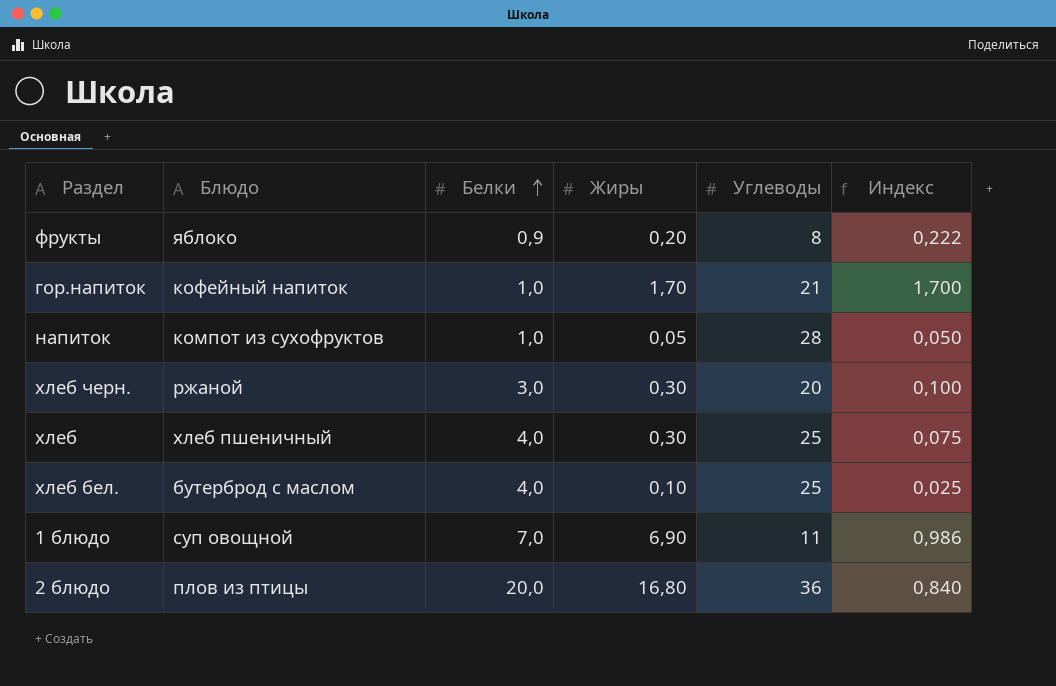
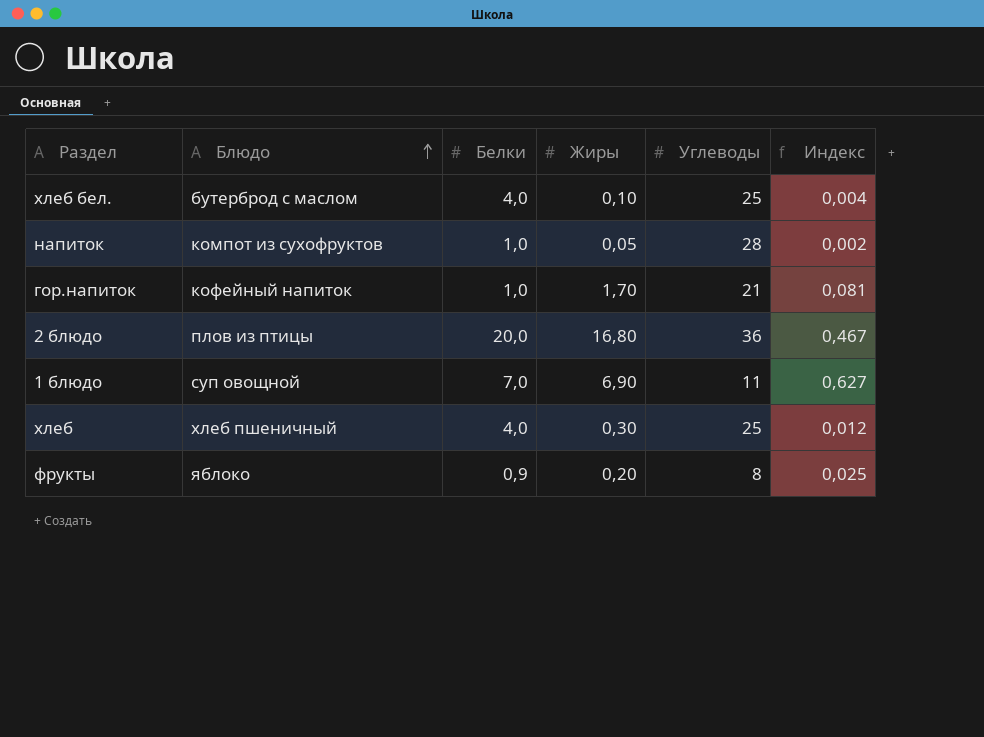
row order: Белки ascending -> Блюдо ascending
column Индекс | formula: [Жиры] / [Белки] -> [Жиры] / [Углеводы]
row хлеб черн.: ржаной | 3,0 | 0,30 | 20 | 0,100 -> none

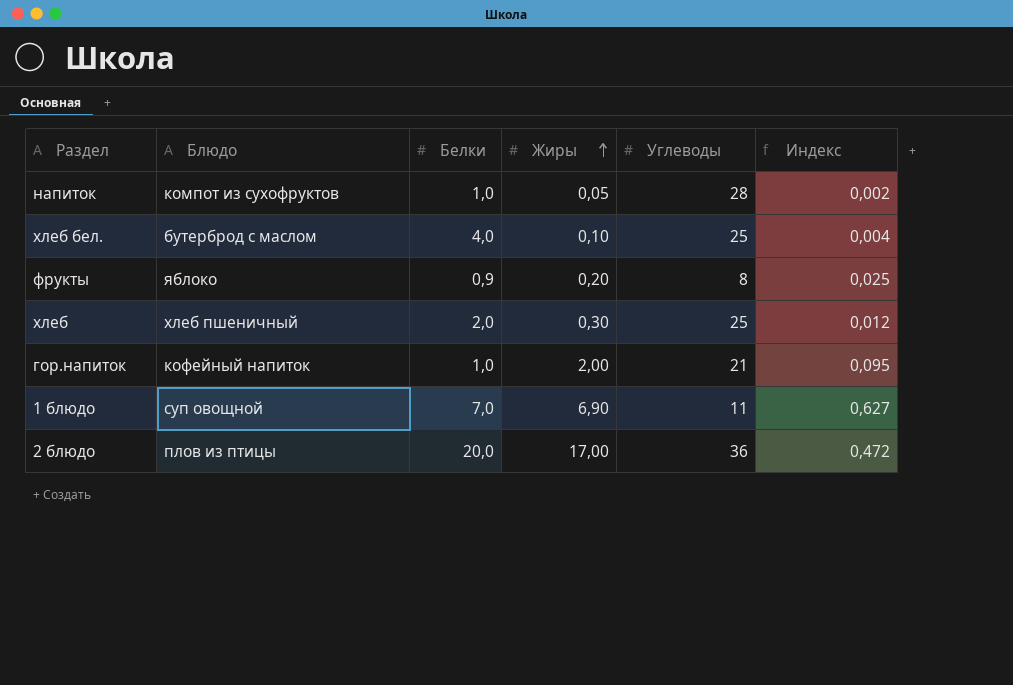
row order: Блюдо ascending -> Жиры ascending
хлеб | Белки: 4,0 -> 2,0
гор.напиток | Жиры: 1,70 -> 2,00
гор.напиток | Индекс: 0,081 -> 0,095
2 блюдо | Жиры: 16,80 -> 17,00
2 блюдо | Индекс: 0,467 -> 0,472

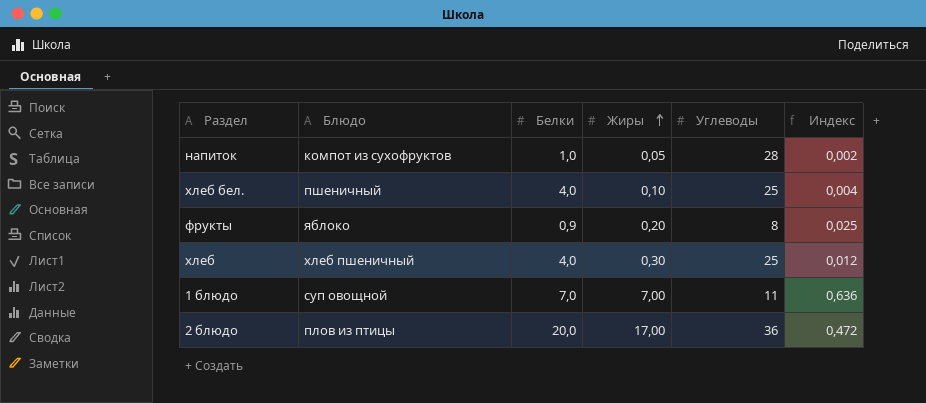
row гор.напиток: кофейный напиток | 1,0 | 2,00 | 21 | 0,095 -> none
хлеб бел. | Блюдо: бутерброд с маслом -> пшеничный
хлеб | Белки: 2,0 -> 4,0
1 блюдо | Жиры: 6,90 -> 7,00
1 блюдо | Индекс: 0,627 -> 0,636

